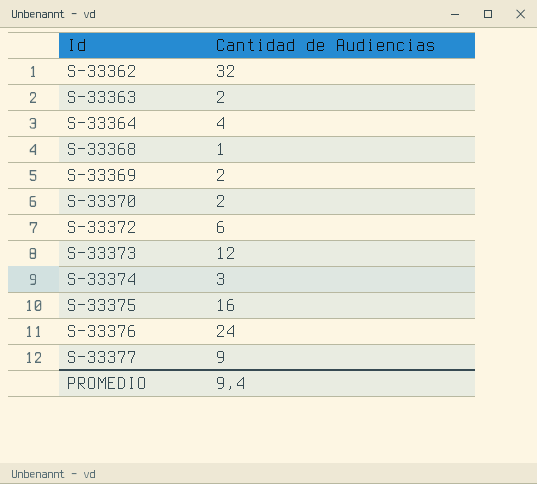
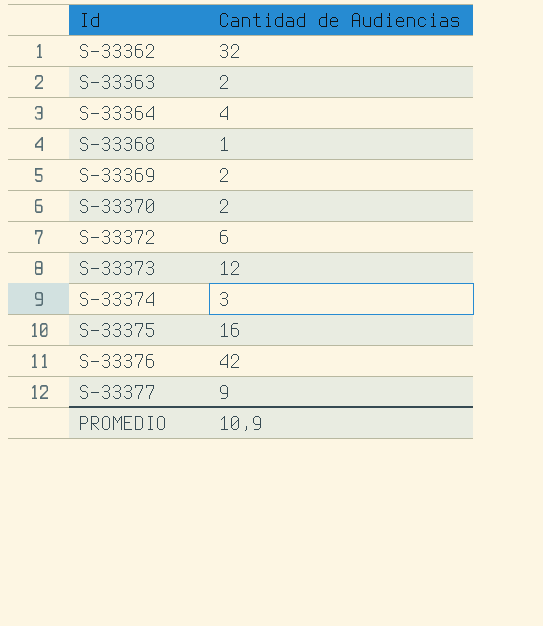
S-33376 | Cantidad de Audiencias: 24 -> 42
PROMEDIO | Cantidad de Audiencias: 9,4 -> 10,9

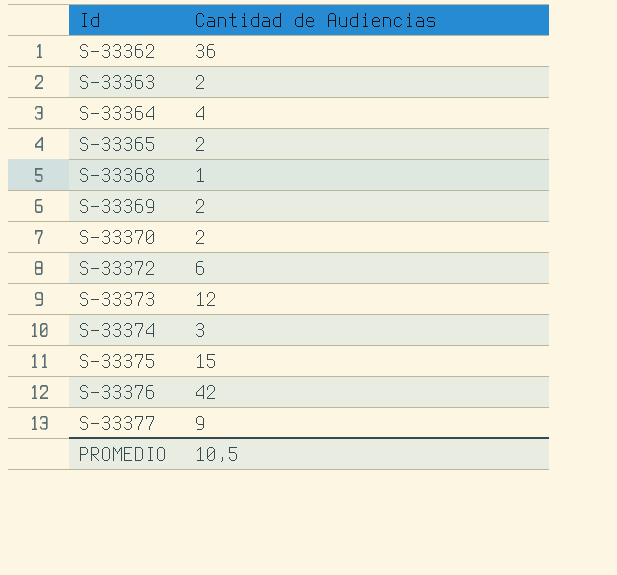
S-33362 | Cantidad de Audiencias: 32 -> 36
row S-33365: none -> 2
S-33375 | Cantidad de Audiencias: 16 -> 15
PROMEDIO | Cantidad de Audiencias: 10,9 -> 10,5

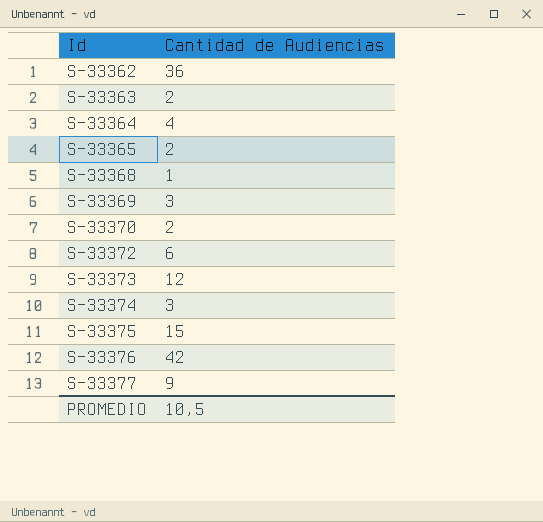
S-33369 | Cantidad de Audiencias: 2 -> 3

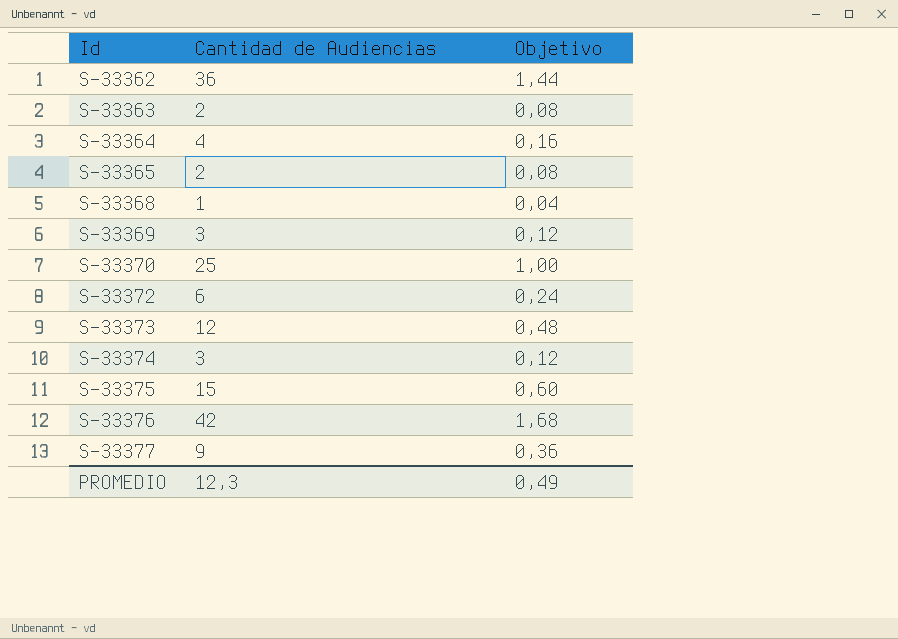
column Objetivo | formula: none -> [Cantidad de Audiencias] * 0,04
S-33370 | Cantidad de Audiencias: 2 -> 25
PROMEDIO | Cantidad de Audiencias: 10,5 -> 12,3

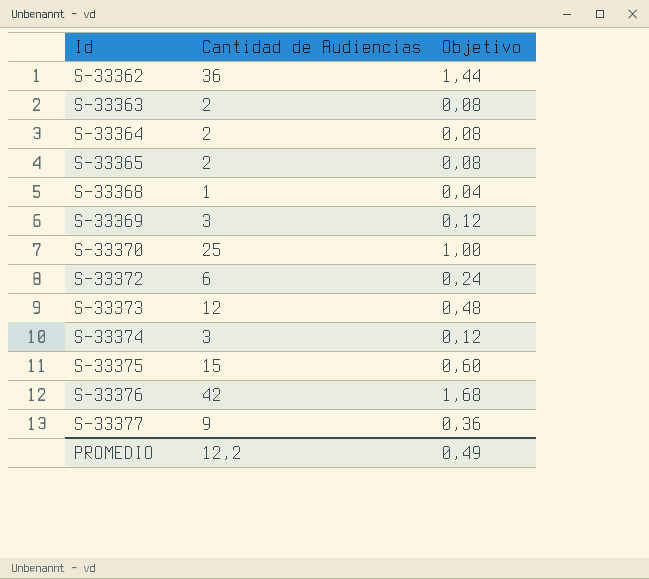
S-33364 | Cantidad de Audiencias: 4 -> 2
S-33364 | Objetivo: 0,16 -> 0,08
PROMEDIO | Cantidad de Audiencias: 12,3 -> 12,2

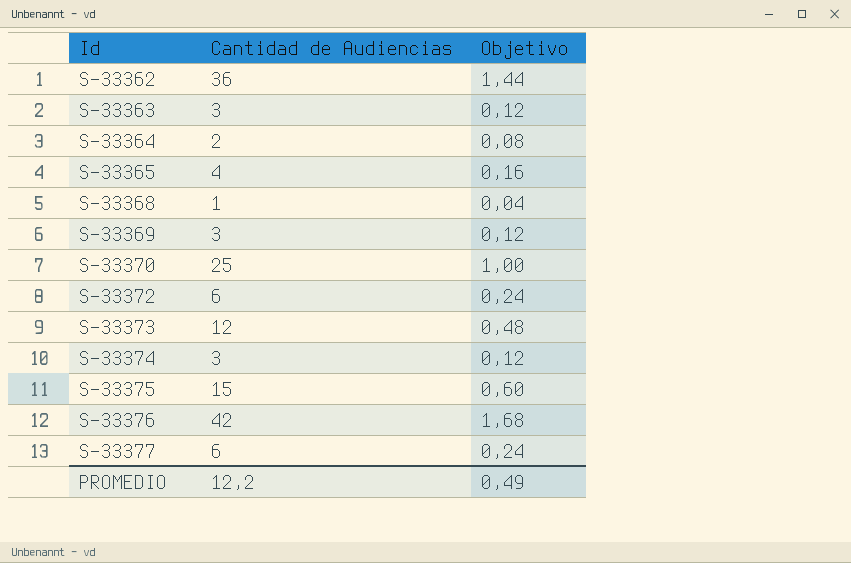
S-33363 | Cantidad de Audiencias: 2 -> 3
S-33363 | Objetivo: 0,08 -> 0,12
S-33365 | Cantidad de Audiencias: 2 -> 4
S-33365 | Objetivo: 0,08 -> 0,16
S-33377 | Cantidad de Audiencias: 9 -> 6
S-33377 | Objetivo: 0,36 -> 0,24

